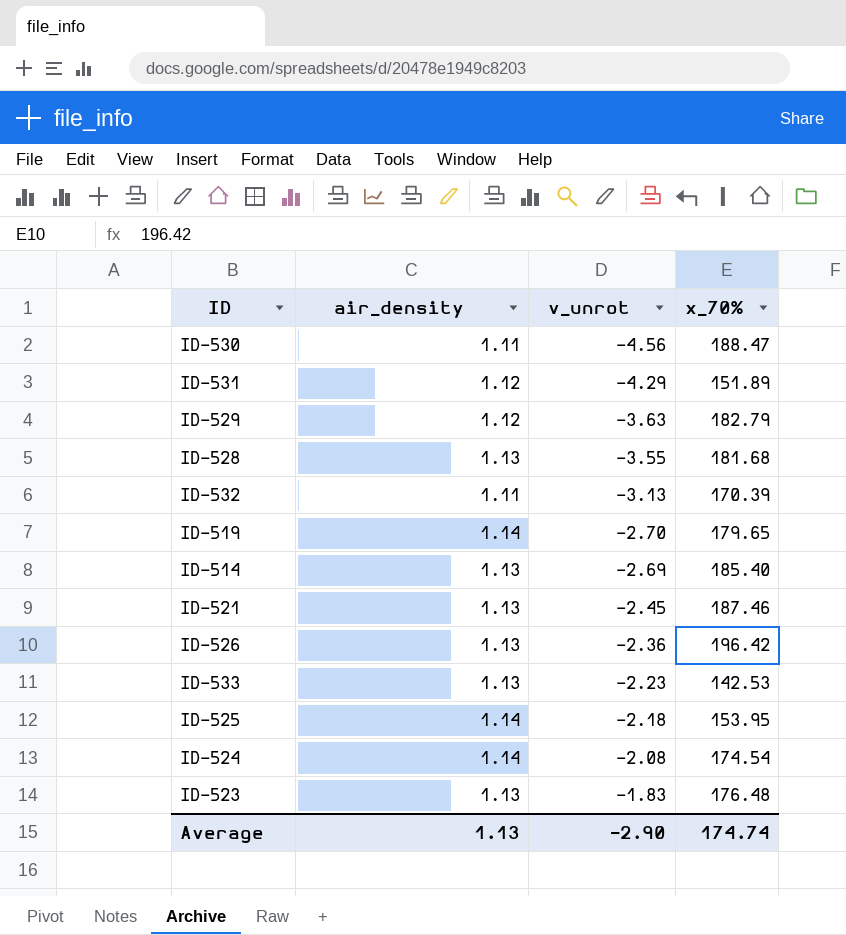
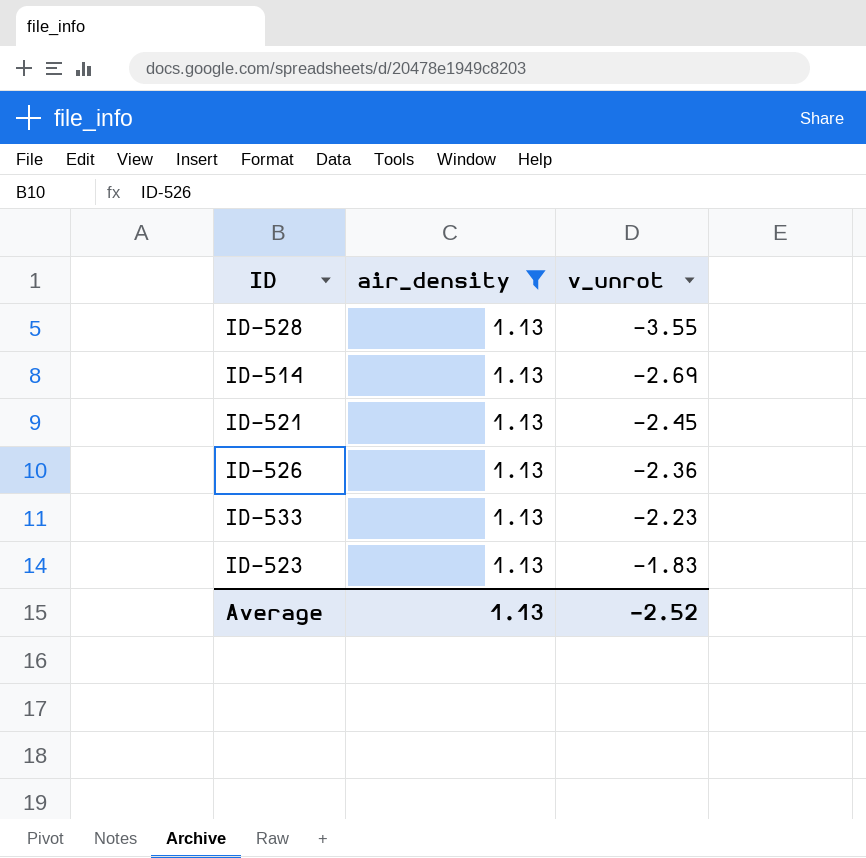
filter: none -> air_density = 1.13
column x_70% | position: 4 -> none
Average | v_unrot: -2.90 -> -2.52

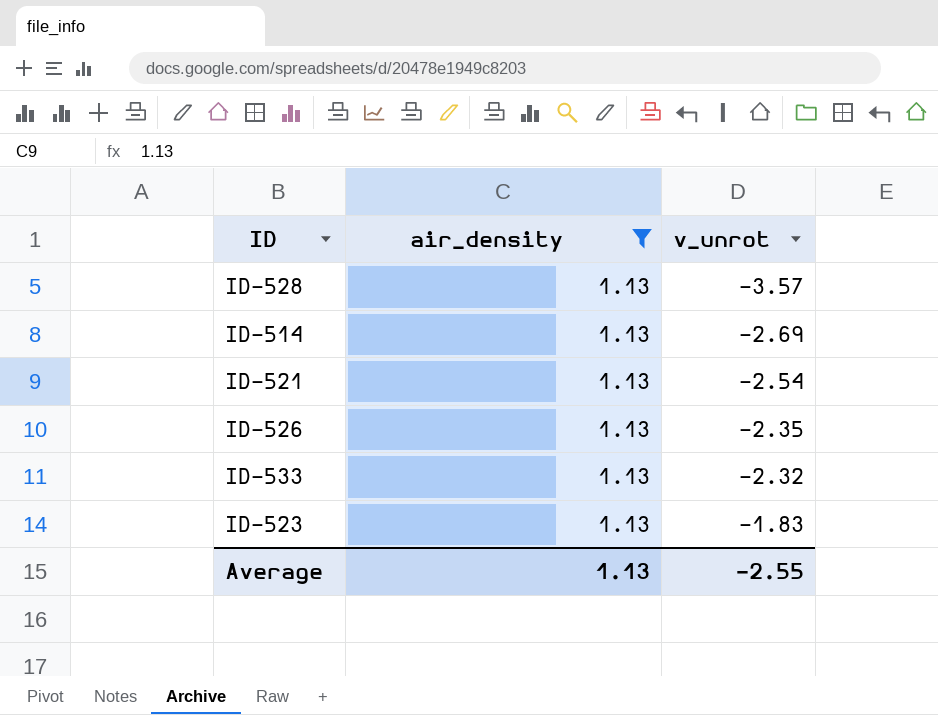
ID-528 | v_unrot: -3.55 -> -3.57
ID-521 | v_unrot: -2.45 -> -2.54
ID-526 | v_unrot: -2.36 -> -2.35
ID-533 | v_unrot: -2.23 -> -2.32
Average | v_unrot: -2.52 -> -2.55

